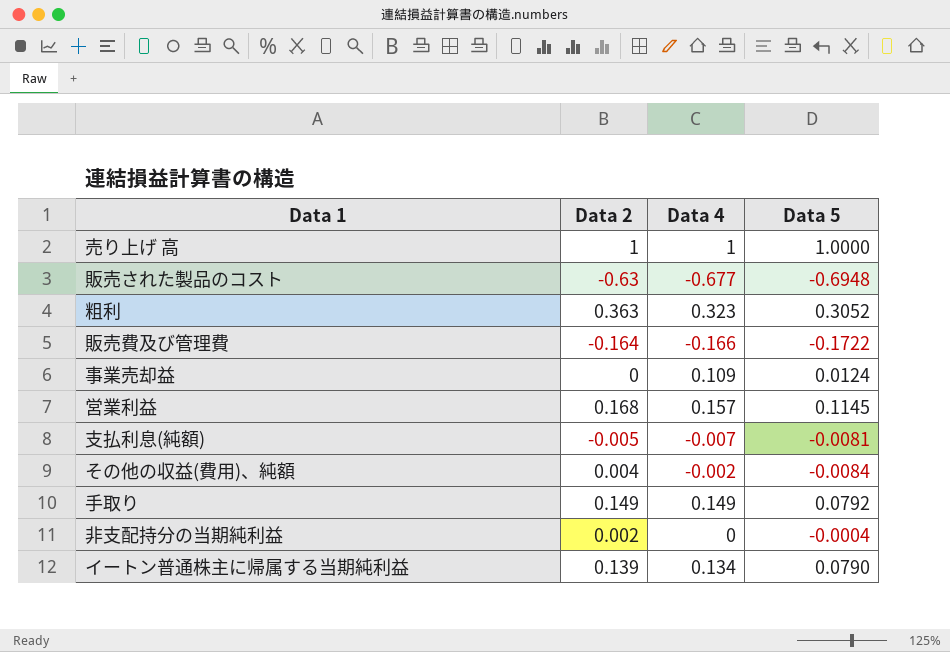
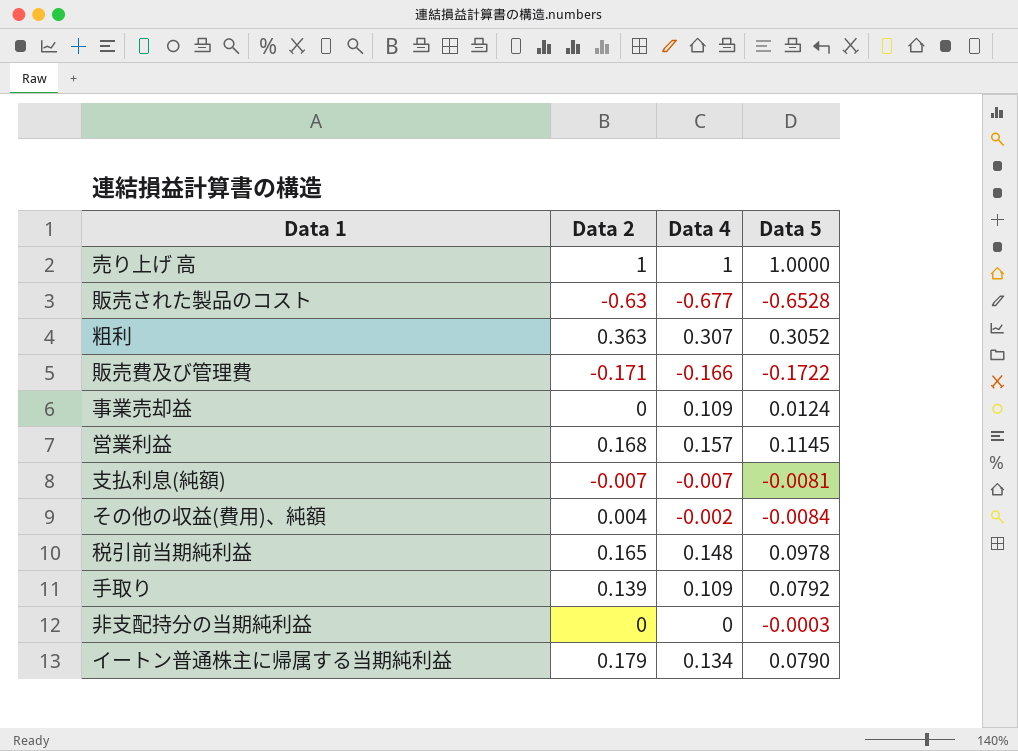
販売された製品のコスト | Data 5: -0.6948 -> -0.6528
粗利 | Data 4: 0.323 -> 0.307
販売費及び管理費 | Data 2: -0.164 -> -0.171
支払利息(純額) | Data 2: -0.005 -> -0.007
row 税引前当期純利益: none -> 0.165 | 0.148 | 0.0978
手取り | Data 2: 0.149 -> 0.139
手取り | Data 4: 0.149 -> 0.109
非支配持分の当期純利益 | Data 2: 0.002 -> 0
非支配持分の当期純利益 | Data 5: -0.0004 -> -0.0003
イートン普通株主に帰属する当期純利益 | Data 2: 0.139 -> 0.179

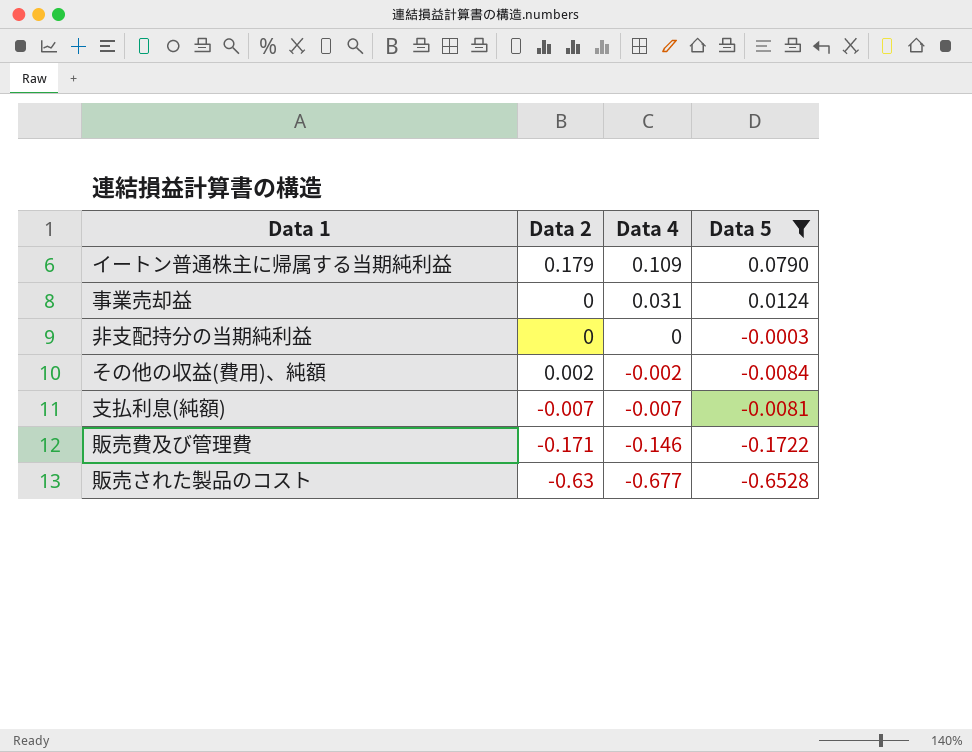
filter: none -> Data 5 <= 0.0790
row order: none -> Data 4 descending
イートン普通株主に帰属する当期純利益 | Data 4: 0.134 -> 0.109
事業売却益 | Data 4: 0.109 -> 0.031
その他の収益(費用)、純額 | Data 2: 0.004 -> 0.002
販売費及び管理費 | Data 4: -0.166 -> -0.146

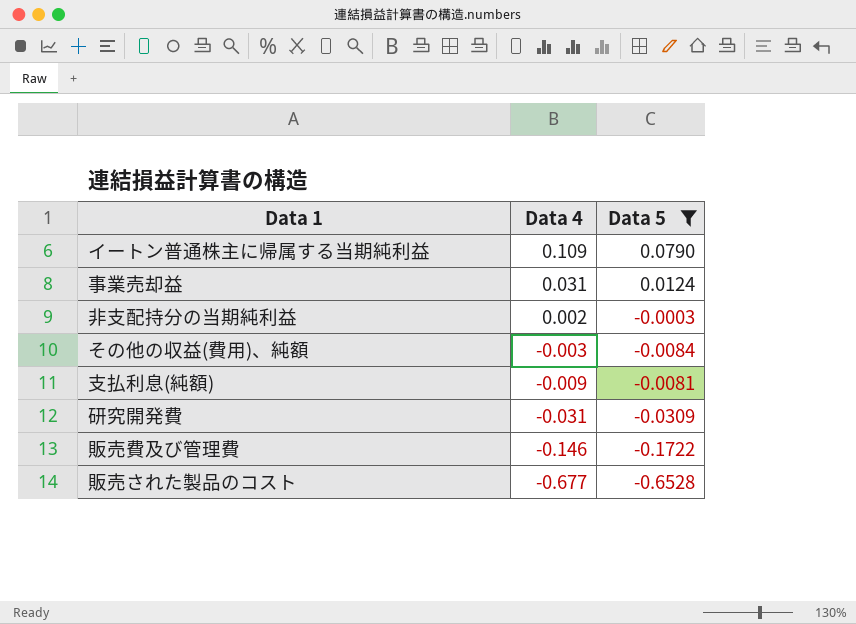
column Data 2 | position: 2 -> none
非支配持分の当期純利益 | Data 4: 0 -> 0.002
その他の収益(費用)、純額 | Data 4: -0.002 -> -0.003
支払利息(純額) | Data 4: -0.007 -> -0.009
row 研究開発費: none -> -0.031 | -0.0309

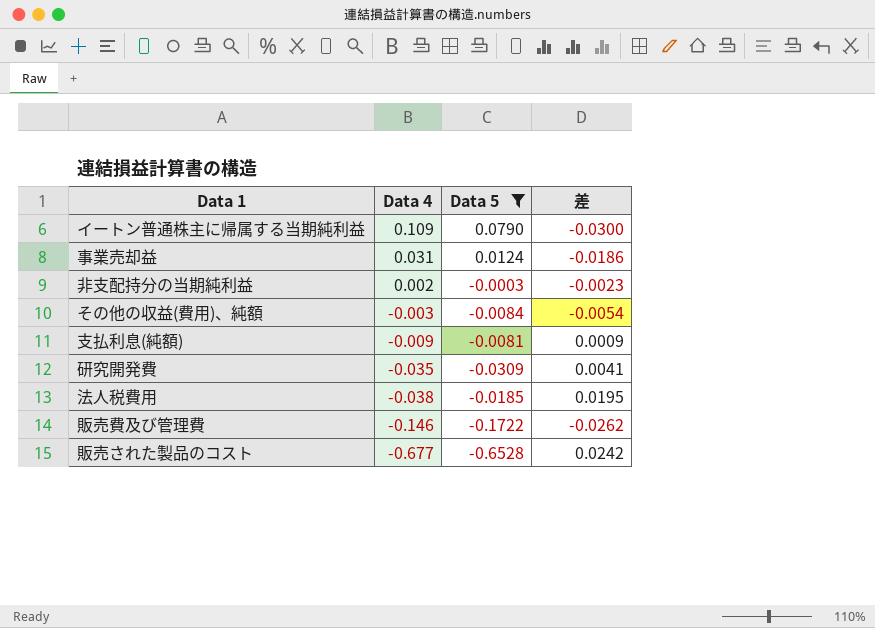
column 差 | formula: none -> [Data 5] - [Data 4]
研究開発費 | Data 4: -0.031 -> -0.035
row 法人税費用: none -> -0.038 | -0.0185 | 0.0195

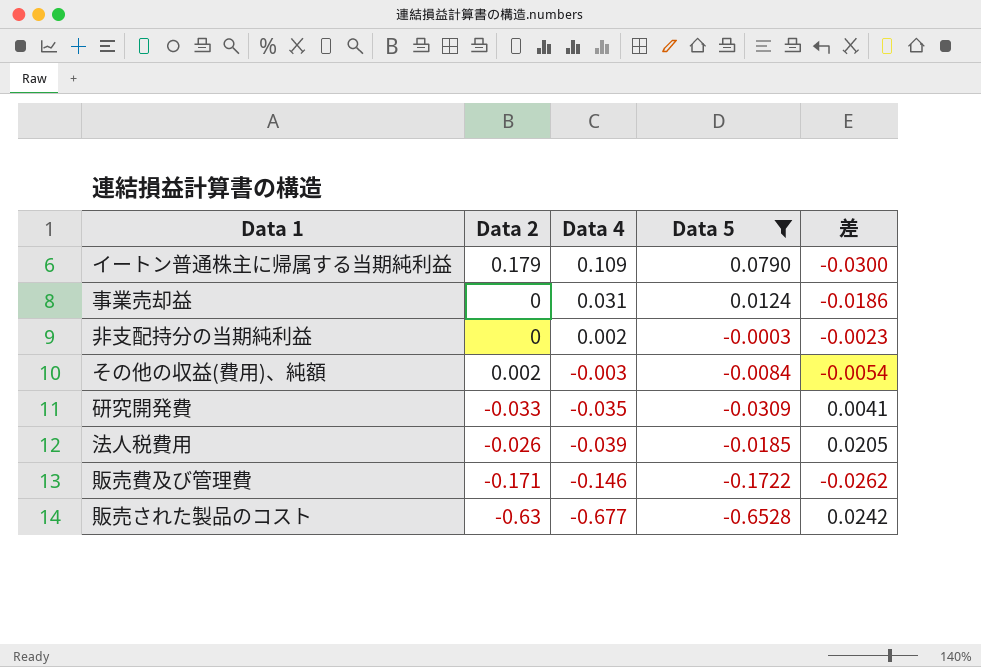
column Data 2 | position: none -> 2
row 支払利息(純額): -0.009 | -0.0081 | 0.0009 -> none
法人税費用 | Data 4: -0.038 -> -0.039
法人税費用 | 差: 0.0195 -> 0.0205

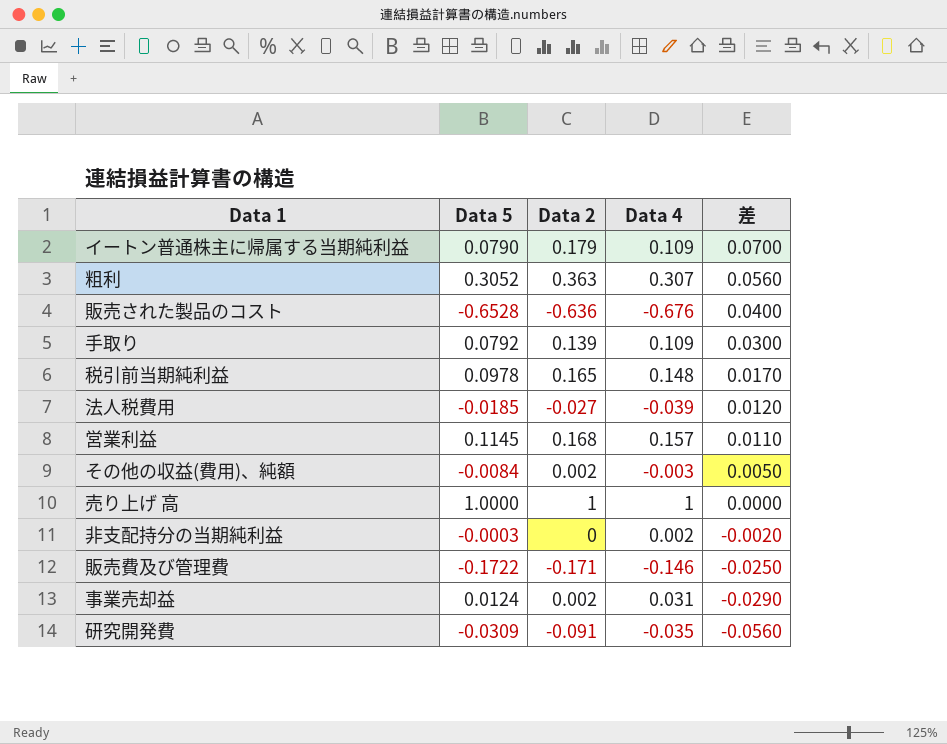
filter: Data 5 <= 0.0790 -> none
row order: Data 4 descending -> 差 descending
column Data 5 | position: 4 -> 2
column 差 | formula: [Data 5] - [Data 4] -> [Data 2] - [Data 4]
販売された製品のコスト | Data 2: -0.63 -> -0.636
販売された製品のコスト | Data 4: -0.677 -> -0.676
法人税費用 | Data 2: -0.026 -> -0.027
事業売却益 | Data 2: 0 -> 0.002
研究開発費 | Data 2: -0.033 -> -0.091

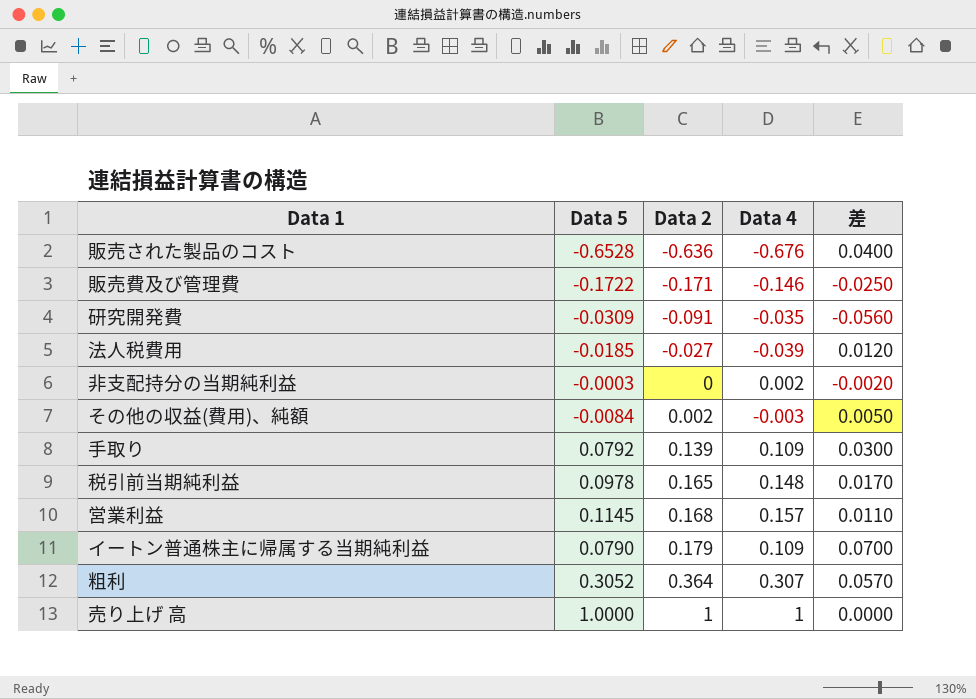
row order: 差 descending -> Data 2 ascending
row 事業売却益: 0.0124 | 0.002 | 0.031 | -0.0290 -> none
粗利 | Data 2: 0.363 -> 0.364
粗利 | 差: 0.0560 -> 0.0570

